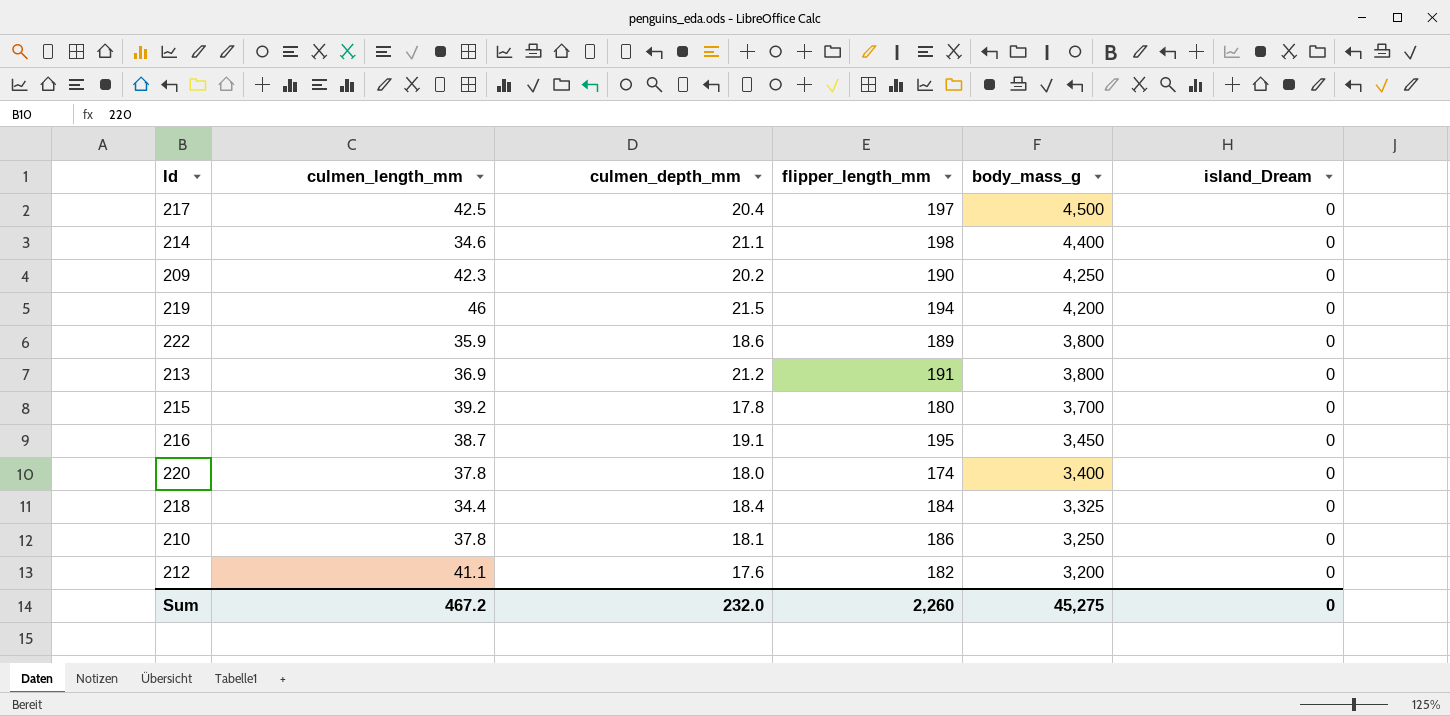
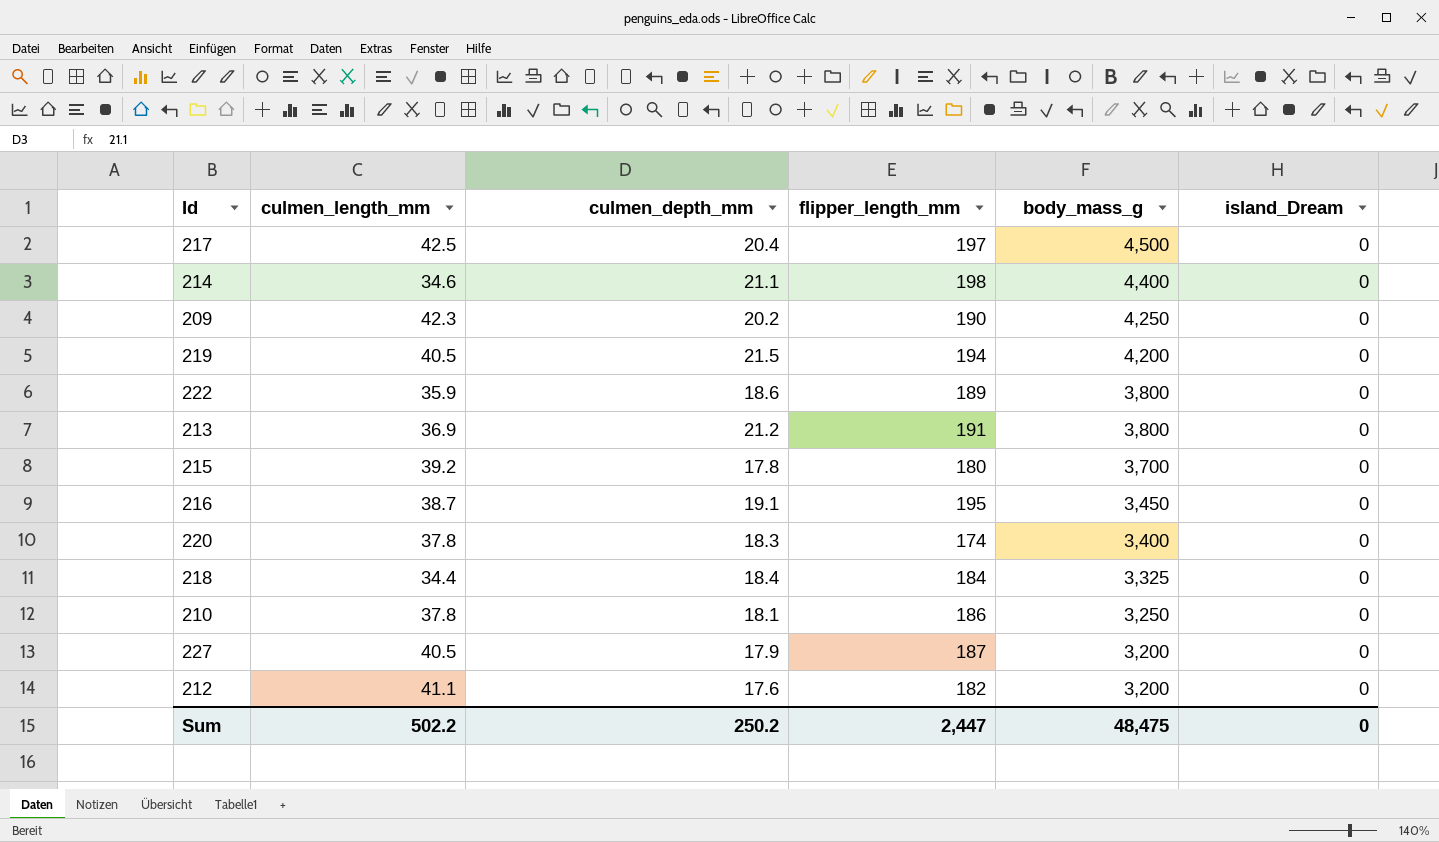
219 | culmen_length_mm: 46 -> 40.5
220 | culmen_depth_mm: 18.0 -> 18.3
row 227: none -> 40.5 | 17.9 | 187 | 3,200 | 0
Sum | culmen_length_mm: 467.2 -> 502.2
Sum | culmen_depth_mm: 232.0 -> 250.2
Sum | flipper_length_mm: 2,260 -> 2,447
Sum | body_mass_g: 45,275 -> 48,475

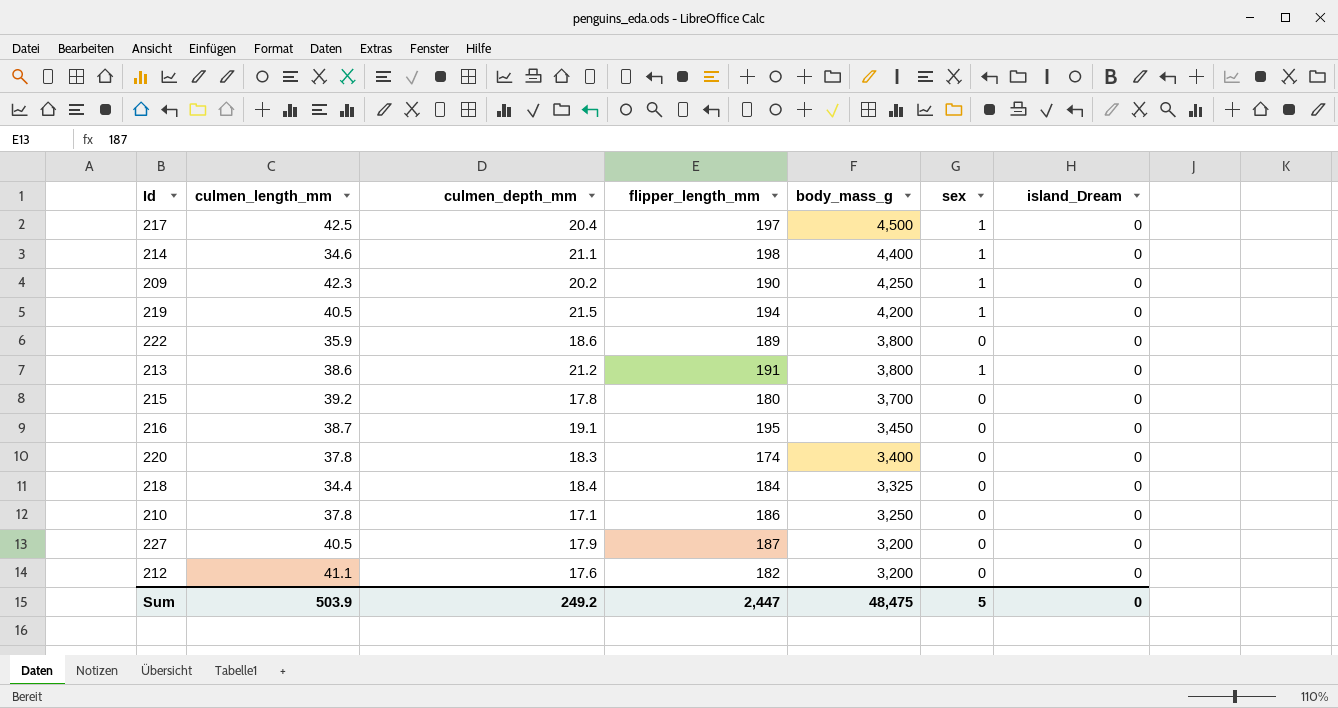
column sex | position: none -> 6
213 | culmen_length_mm: 36.9 -> 38.6
210 | culmen_depth_mm: 18.1 -> 17.1
Sum | culmen_length_mm: 502.2 -> 503.9
Sum | culmen_depth_mm: 250.2 -> 249.2

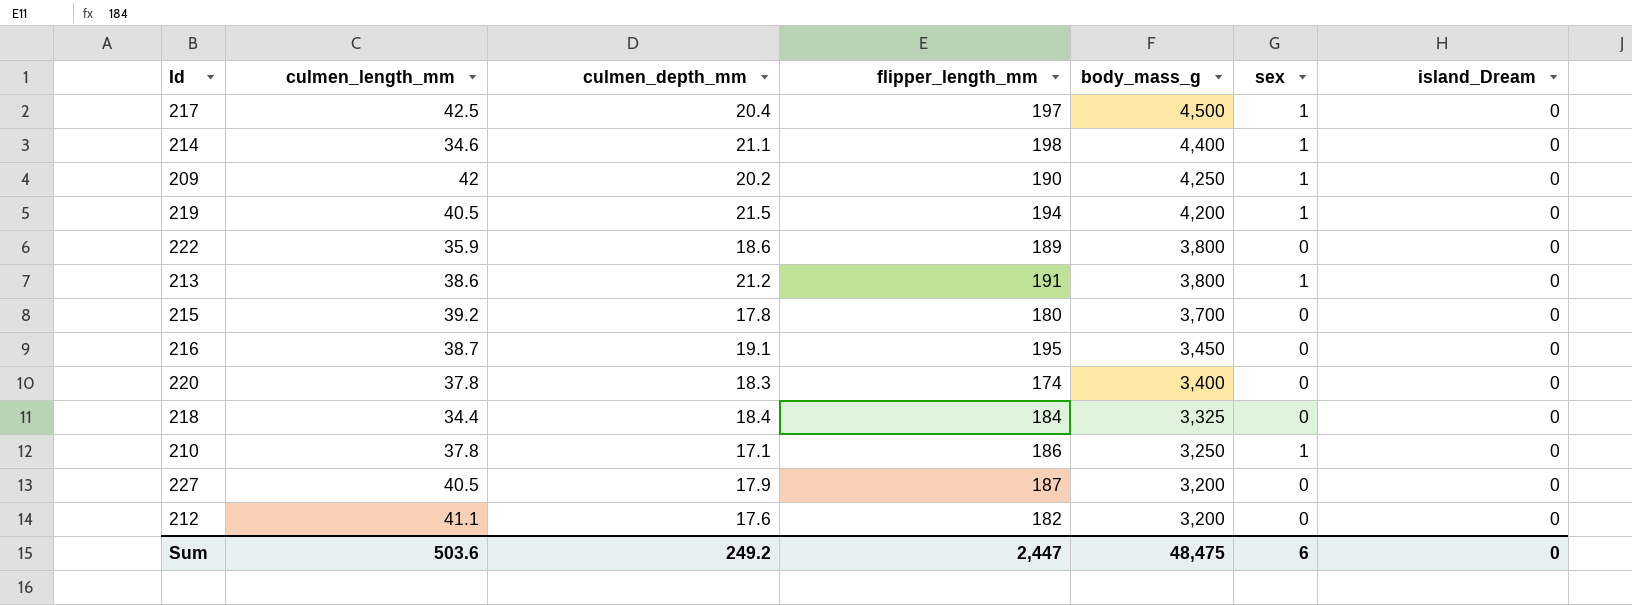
209 | culmen_length_mm: 42.3 -> 42
210 | sex: 0 -> 1
Sum | culmen_length_mm: 503.9 -> 503.6
Sum | sex: 5 -> 6

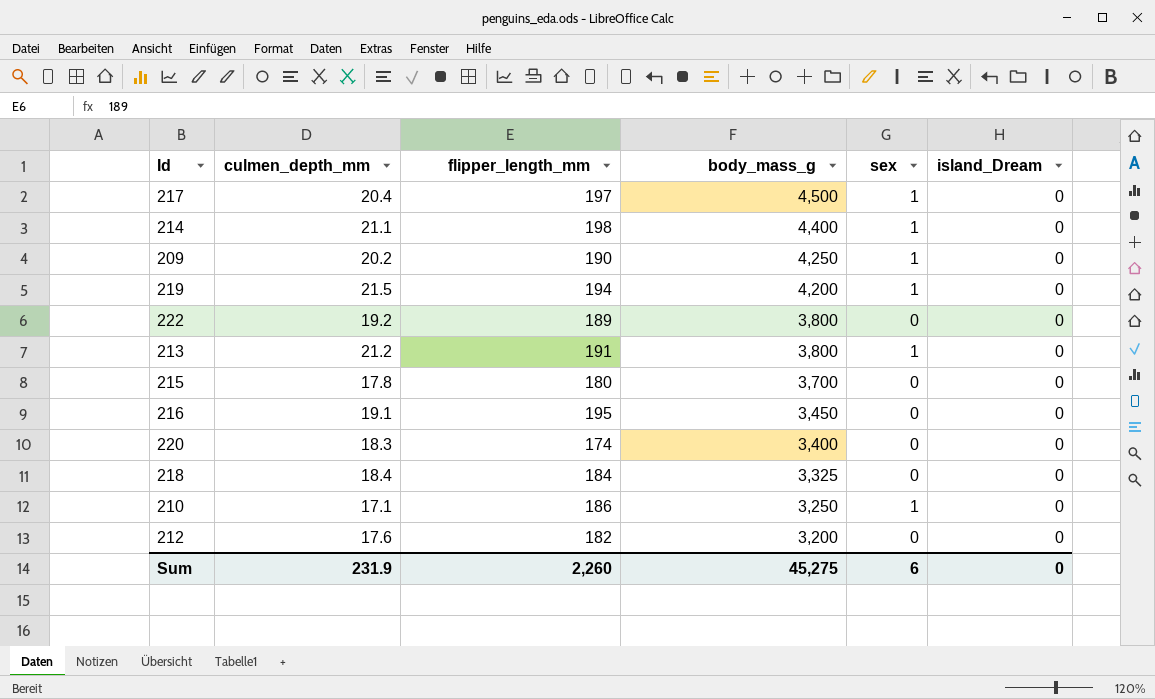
column culmen_length_mm | position: 2 -> none
row 227: 40.5 | 17.9 | 187 | 3,200 | 0 | 0 -> none
222 | culmen_depth_mm: 18.6 -> 19.2
Sum | culmen_depth_mm: 249.2 -> 231.9
Sum | flipper_length_mm: 2,447 -> 2,260
Sum | body_mass_g: 48,475 -> 45,275

